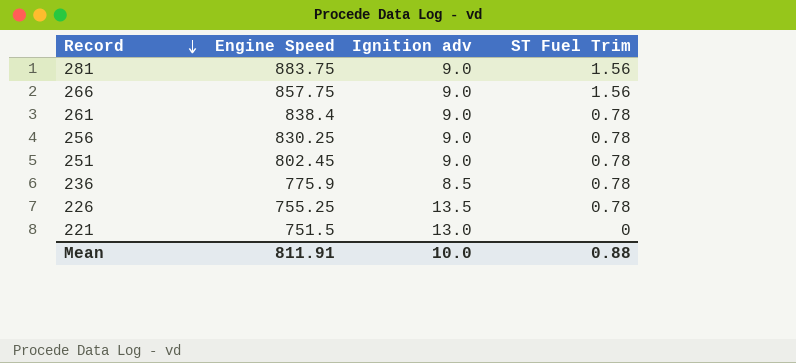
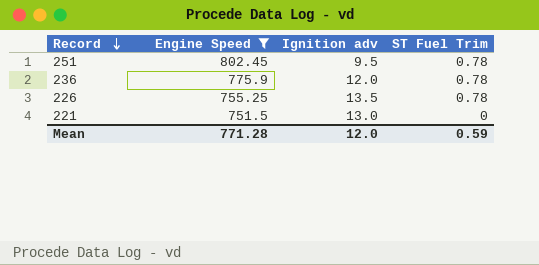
filter: none -> Engine Speed <= 802.45
251 | Ignition adv: 9.0 -> 9.5
236 | Ignition adv: 8.5 -> 12.0
Mean | Engine Speed: 811.91 -> 771.28
Mean | Ignition adv: 10.0 -> 12.0
Mean | ST Fuel Trim: 0.88 -> 0.59

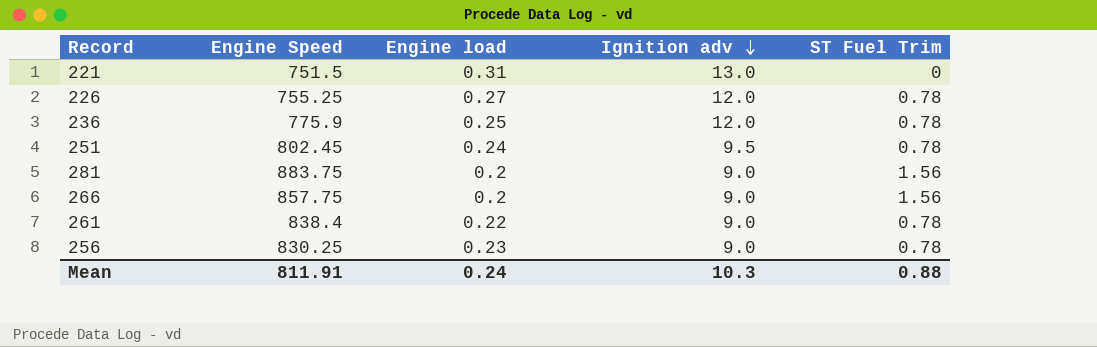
filter: Engine Speed <= 802.45 -> none
row order: Record descending -> Ignition adv descending
column Engine load | position: none -> 3
226 | Ignition adv: 13.5 -> 12.0
Mean | Engine Speed: 771.28 -> 811.91
Mean | Ignition adv: 12.0 -> 10.3
Mean | ST Fuel Trim: 0.59 -> 0.88

